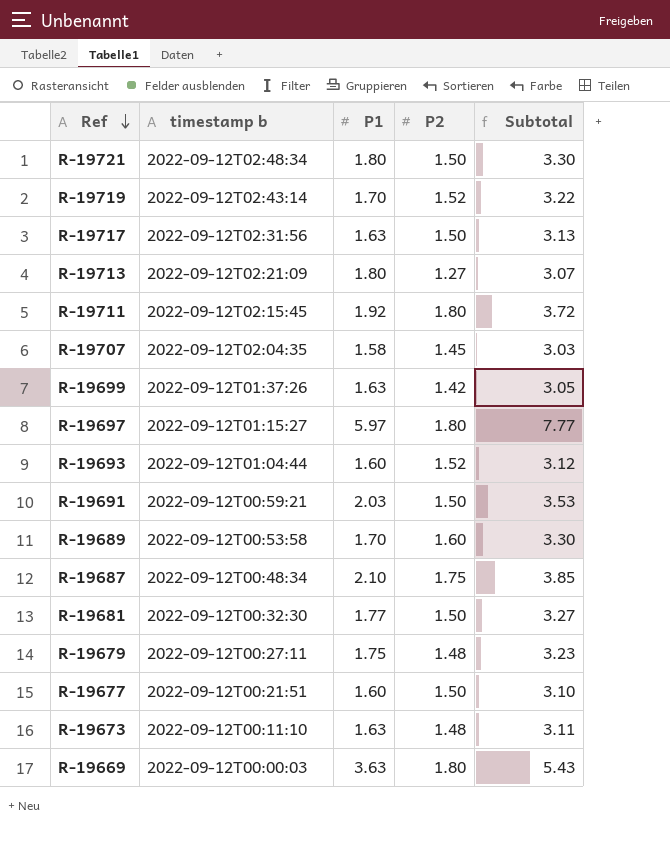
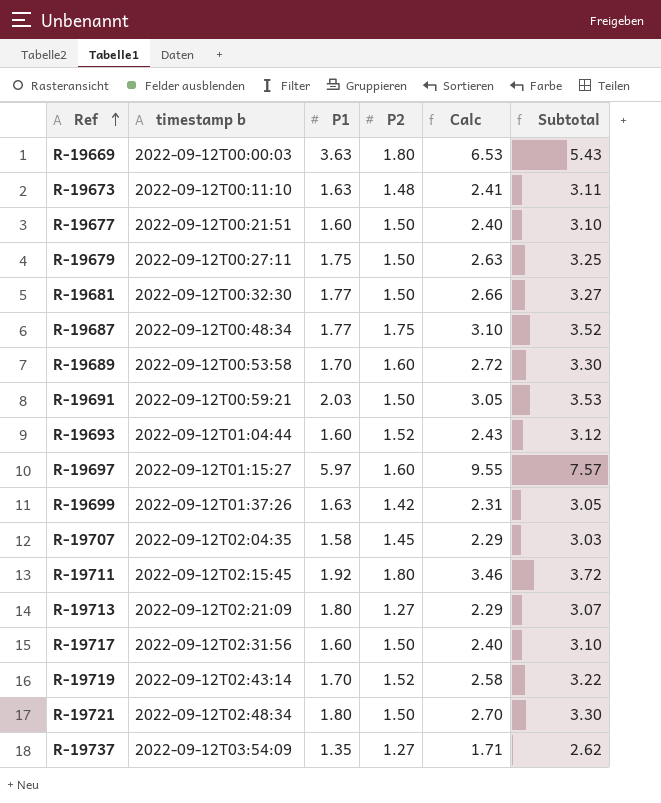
row order: Ref descending -> Ref ascending
column Calc | formula: none -> [P1] * [P2]
R-19679 | P2: 1.48 -> 1.50
R-19679 | Subtotal: 3.23 -> 3.25
R-19687 | P1: 2.10 -> 1.77
R-19687 | Subtotal: 3.85 -> 3.52
R-19697 | P2: 1.80 -> 1.60
R-19697 | Subtotal: 7.77 -> 7.57
R-19717 | P1: 1.63 -> 1.60
R-19717 | Subtotal: 3.13 -> 3.10
row R-19737: none -> 2022-09-12T03:54:09 | 1.35 | 1.27 | 1.71 | 2.62

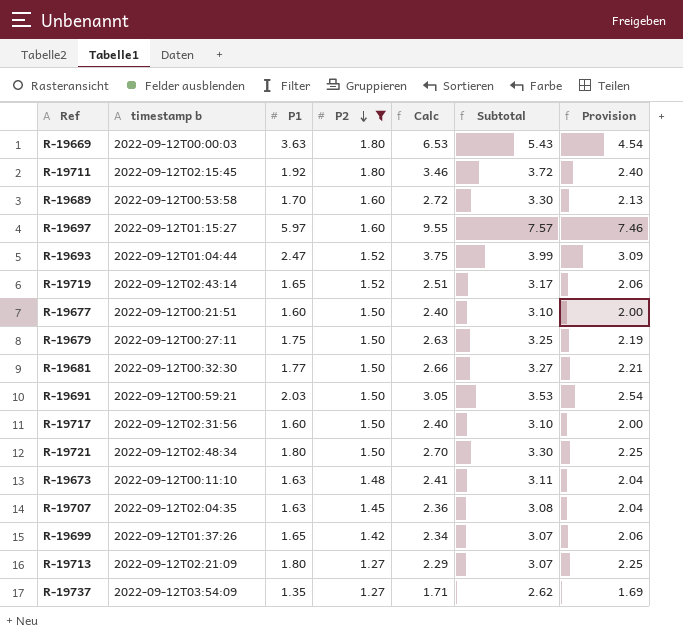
filter: none -> P2 != 1.75
row order: Ref ascending -> P2 descending
column Provision | formula: none -> [P1] * 1.25
R-19693 | P1: 1.60 -> 2.47
R-19693 | Calc: 2.43 -> 3.75
R-19693 | Subtotal: 3.12 -> 3.99
R-19719 | P1: 1.70 -> 1.65
R-19719 | Calc: 2.58 -> 2.51
R-19719 | Subtotal: 3.22 -> 3.17
R-19707 | P1: 1.58 -> 1.63
R-19707 | Calc: 2.29 -> 2.36
R-19707 | Subtotal: 3.03 -> 3.08
R-19699 | P1: 1.63 -> 1.65
R-19699 | Calc: 2.31 -> 2.34
R-19699 | Subtotal: 3.05 -> 3.07

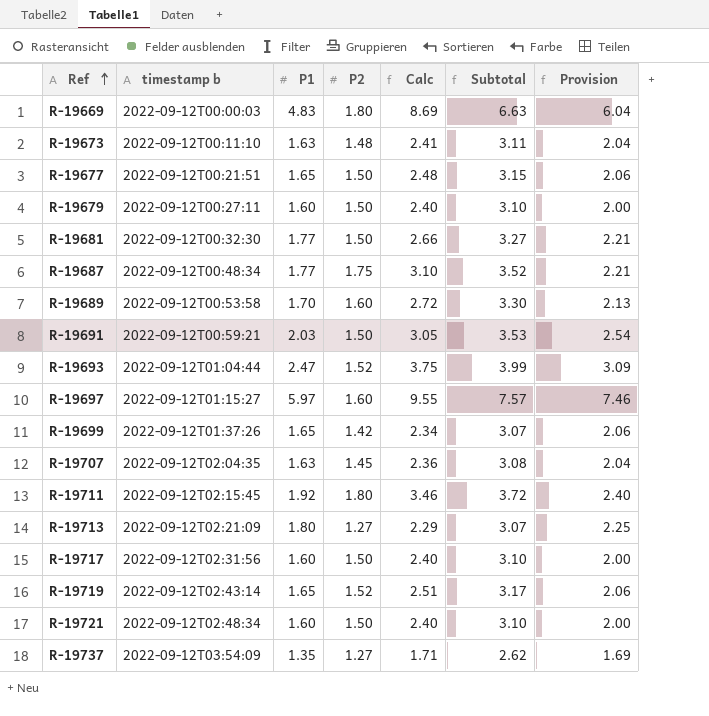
filter: P2 != 1.75 -> none
row order: P2 descending -> Ref ascending
R-19669 | P1: 3.63 -> 4.83
R-19669 | Calc: 6.53 -> 8.69
R-19669 | Subtotal: 5.43 -> 6.63
R-19669 | Provision: 4.54 -> 6.04
R-19677 | P1: 1.60 -> 1.65
R-19677 | Calc: 2.40 -> 2.48
R-19677 | Subtotal: 3.10 -> 3.15
R-19677 | Provision: 2.00 -> 2.06
R-19679 | P1: 1.75 -> 1.60
R-19679 | Calc: 2.63 -> 2.40
R-19679 | Subtotal: 3.25 -> 3.10
R-19679 | Provision: 2.19 -> 2.00
R-19721 | P1: 1.80 -> 1.60
R-19721 | Calc: 2.70 -> 2.40
R-19721 | Subtotal: 3.30 -> 3.10
R-19721 | Provision: 2.25 -> 2.00

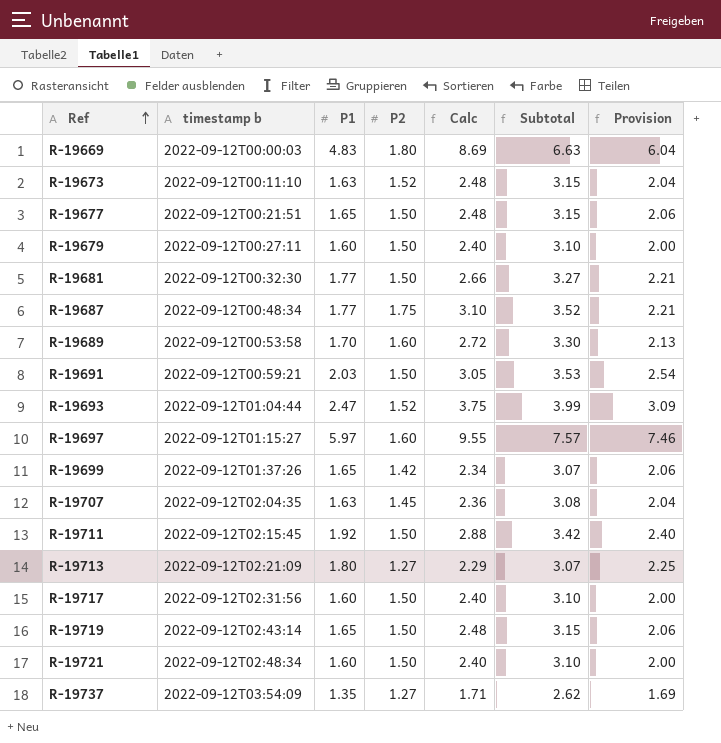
R-19673 | P2: 1.48 -> 1.52
R-19673 | Calc: 2.41 -> 2.48
R-19673 | Subtotal: 3.11 -> 3.15
R-19711 | P2: 1.80 -> 1.50
R-19711 | Calc: 3.46 -> 2.88
R-19711 | Subtotal: 3.72 -> 3.42
R-19719 | P2: 1.52 -> 1.50
R-19719 | Calc: 2.51 -> 2.48
R-19719 | Subtotal: 3.17 -> 3.15

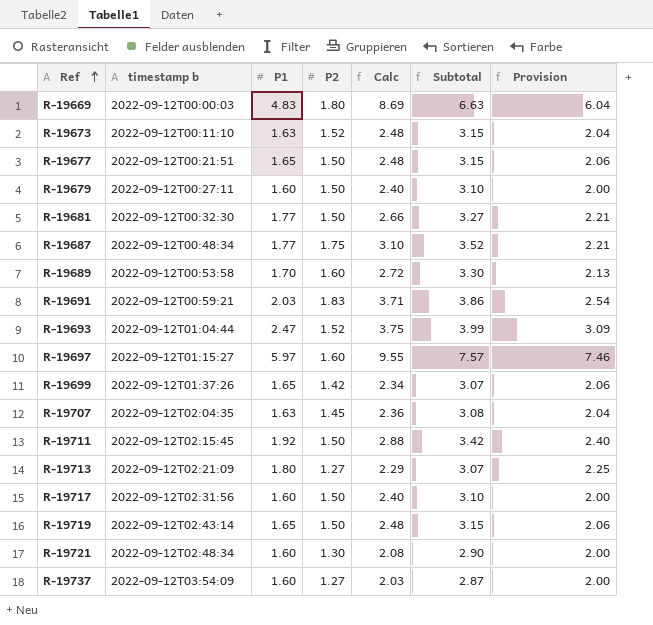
R-19691 | P2: 1.50 -> 1.83
R-19691 | Calc: 3.05 -> 3.71
R-19691 | Subtotal: 3.53 -> 3.86
R-19721 | P2: 1.50 -> 1.30
R-19721 | Calc: 2.40 -> 2.08
R-19721 | Subtotal: 3.10 -> 2.90
R-19737 | P1: 1.35 -> 1.60
R-19737 | Calc: 1.71 -> 2.03
R-19737 | Subtotal: 2.62 -> 2.87
R-19737 | Provision: 1.69 -> 2.00

